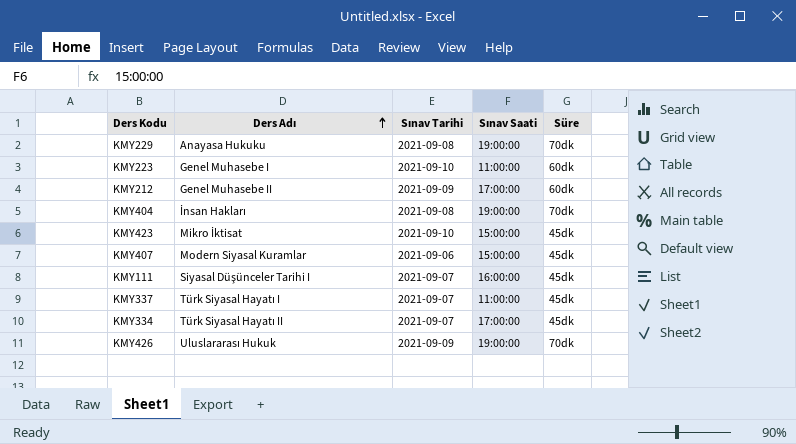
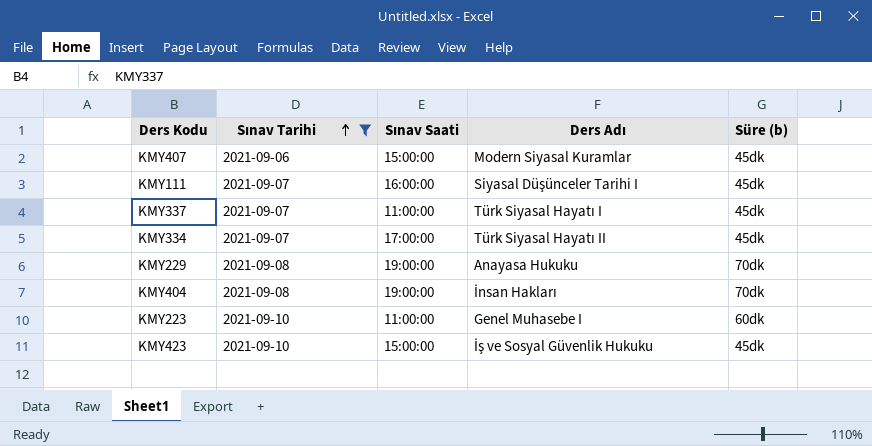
filter: none -> Sınav Tarihi != 2021-09-09
row order: Ders Adı ascending -> Sınav Tarihi ascending
column Ders Adı | position: 2 -> 4
column name: Süre -> Süre (b)
KMY423 | Ders Adı: Mikro İktisat -> İş ve Sosyal Güvenlik Hukuku

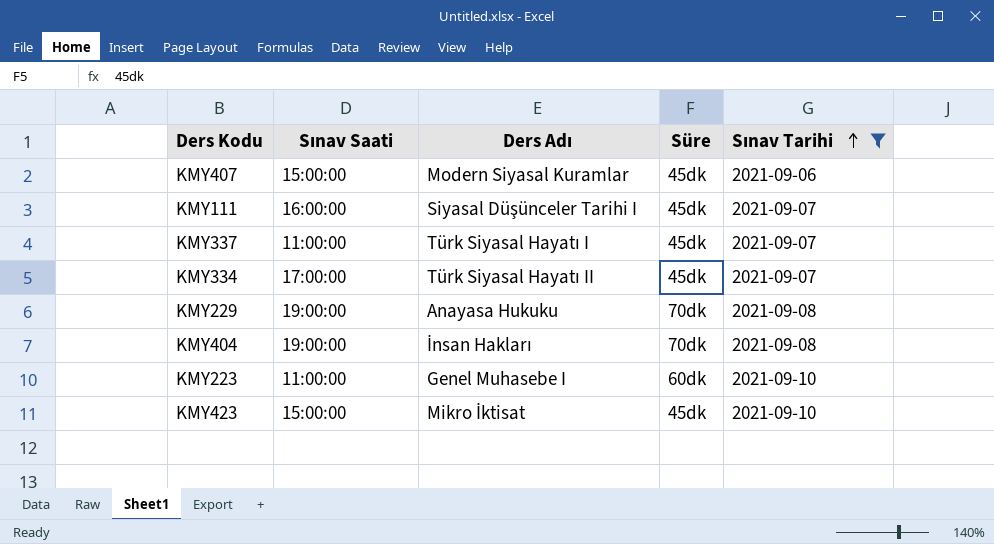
column name: Süre (b) -> Süre
column Sınav Tarihi | position: 2 -> 5
KMY423 | Ders Adı: İş ve Sosyal Güvenlik Hukuku -> Mikro İktisat

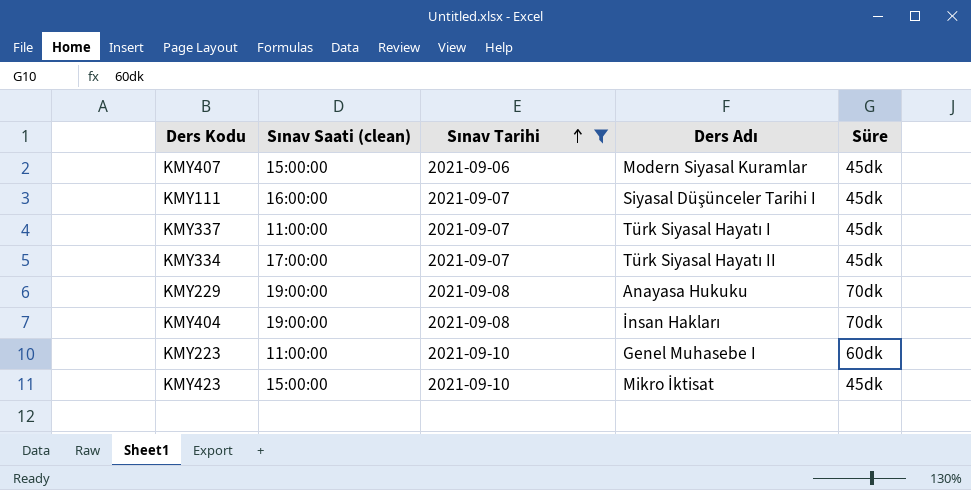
column name: Sınav Saati -> Sınav Saati (clean)
column Sınav Tarihi | position: 5 -> 3

